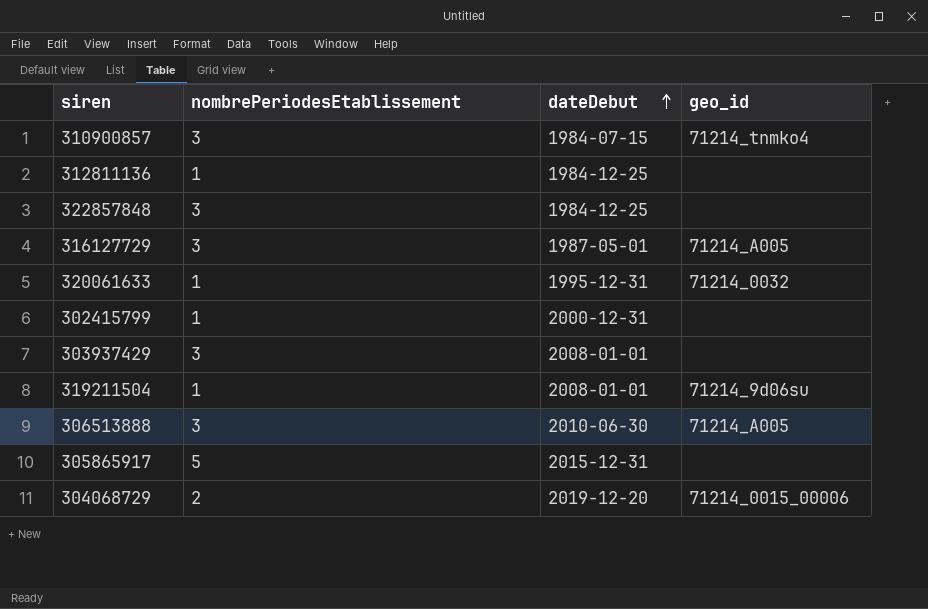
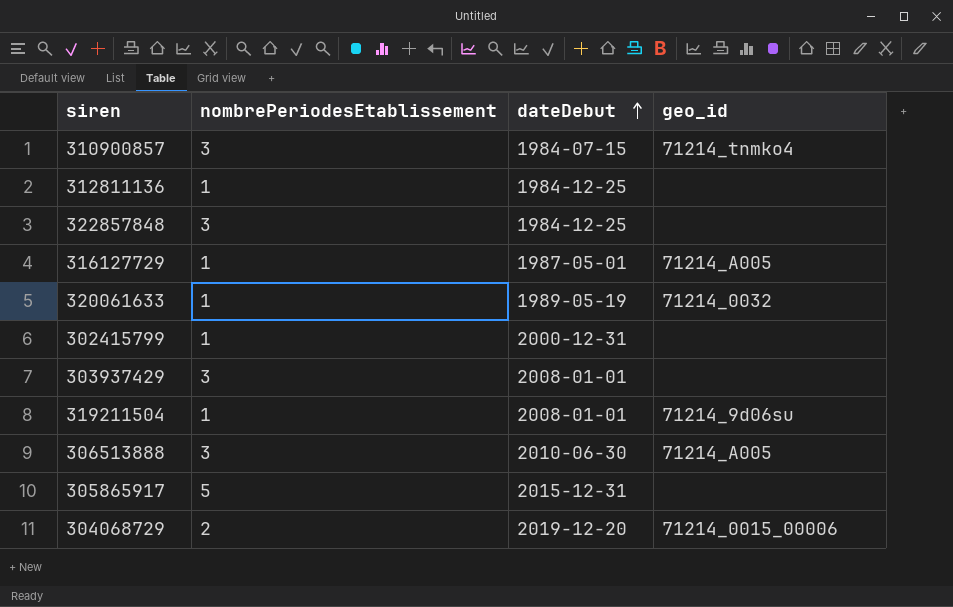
316127729 | nombrePeriodesEtablissement: 3 -> 1
320061633 | dateDebut: 1995-12-31 -> 1989-05-19

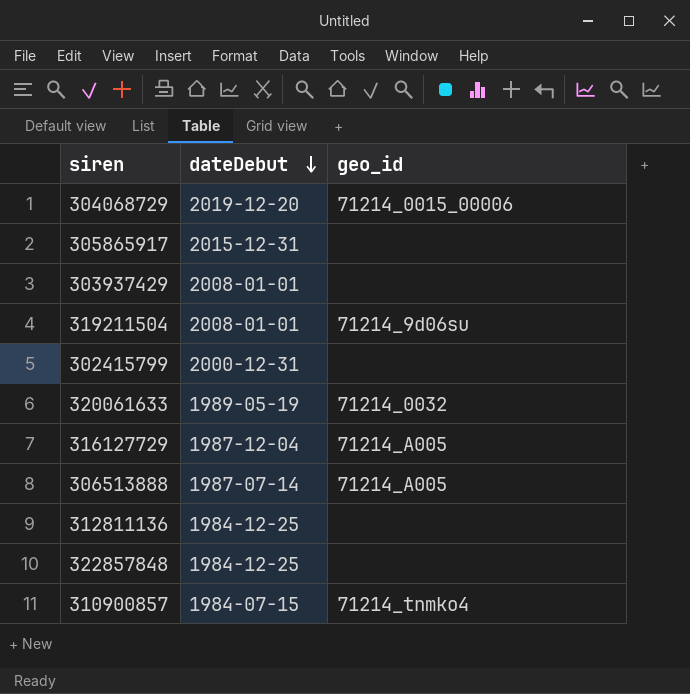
row order: dateDebut ascending -> dateDebut descending
column nombrePeriodesEtablissement | position: 2 -> none
316127729 | dateDebut: 1987-05-01 -> 1987-12-04
306513888 | dateDebut: 2010-06-30 -> 1987-07-14

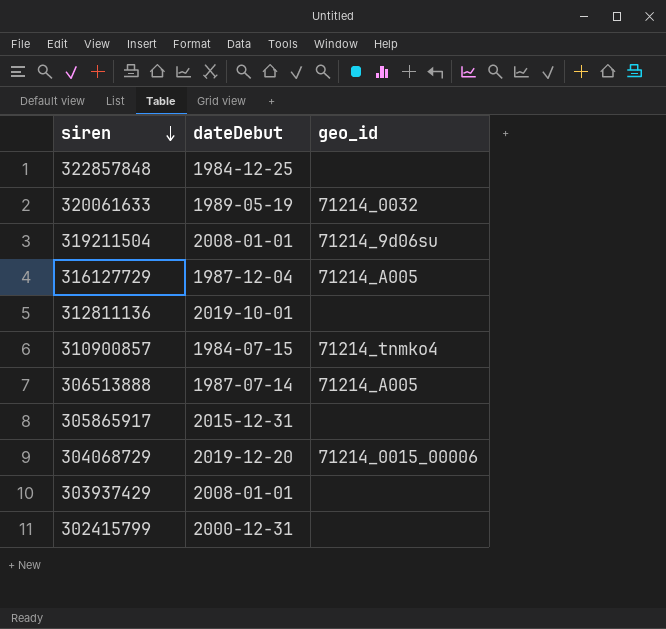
row order: dateDebut descending -> siren descending
312811136 | dateDebut: 1984-12-25 -> 2019-10-01

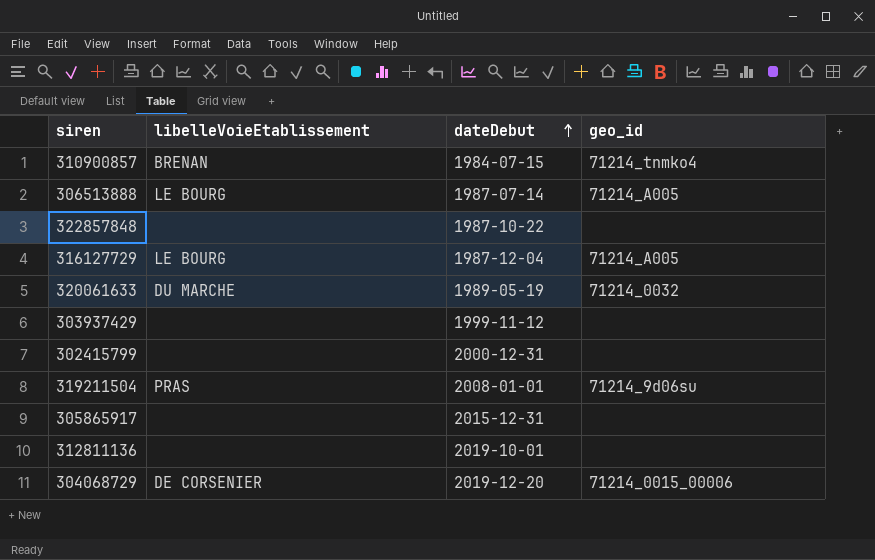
row order: siren descending -> dateDebut ascending
column libelleVoieEtablissement | position: none -> 2
322857848 | dateDebut: 1984-12-25 -> 1987-10-22
303937429 | dateDebut: 2008-01-01 -> 1999-11-12

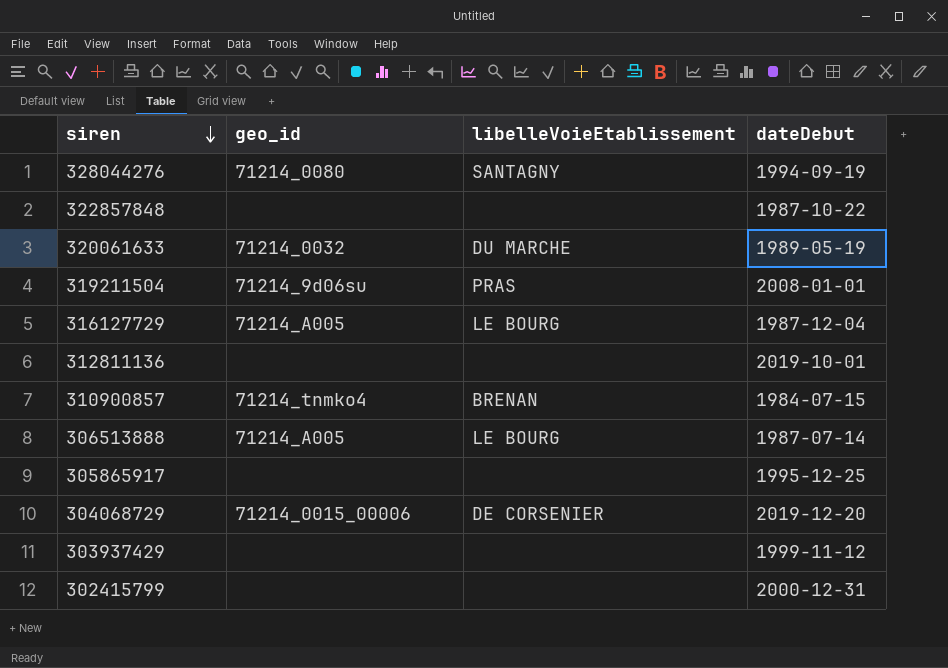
row order: dateDebut ascending -> siren descending
column geo_id | position: 4 -> 2
row 328044276: none -> 71214_0080 | SANTAGNY | 1994-09-19
305865917 | dateDebut: 2015-12-31 -> 1995-12-25

